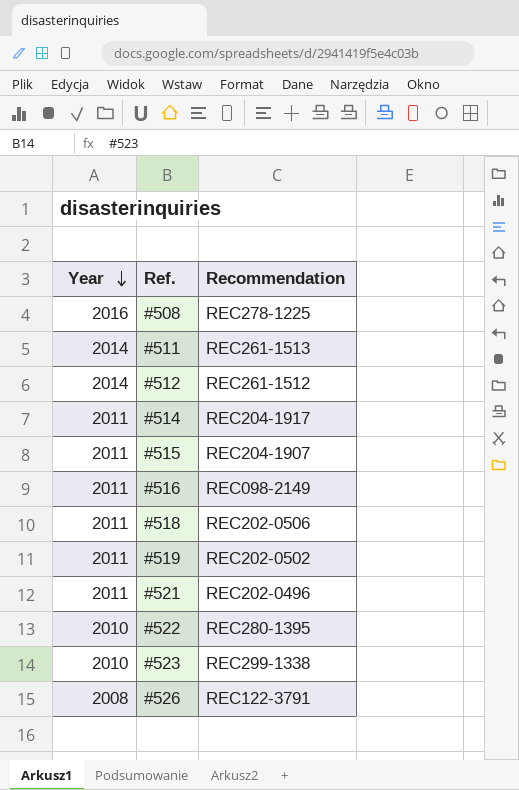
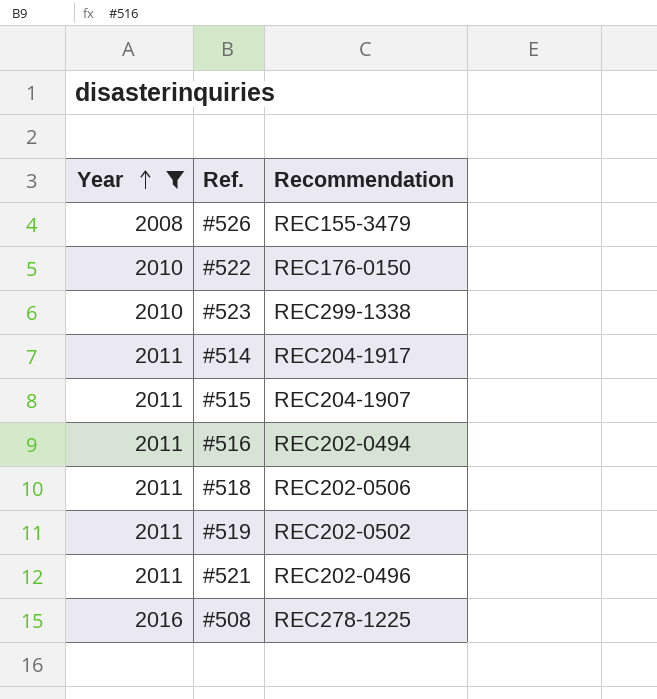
filter: none -> Year != 2014
row order: Year descending -> Year ascending
#526 | Recommendation: REC122-3791 -> REC155-3479
#522 | Recommendation: REC280-1395 -> REC176-0150
#516 | Recommendation: REC098-2149 -> REC202-0494

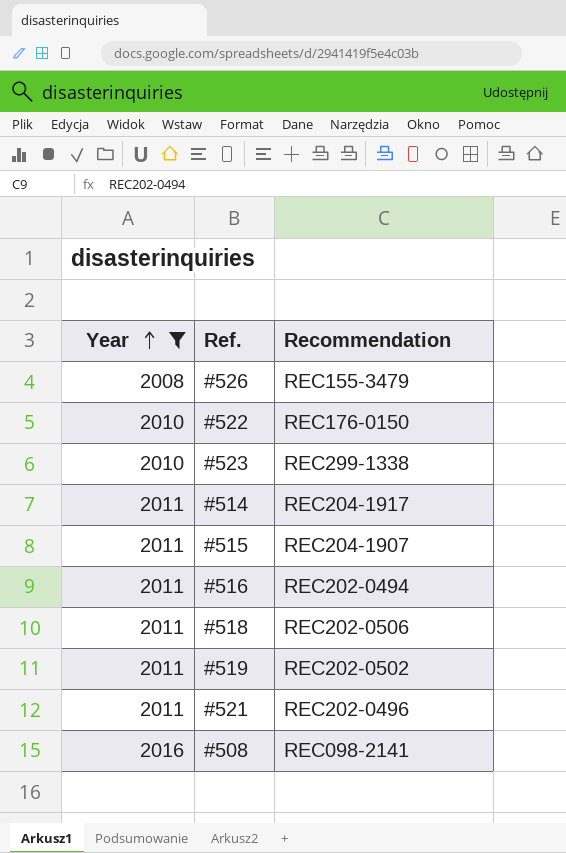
#508 | Recommendation: REC278-1225 -> REC098-2141

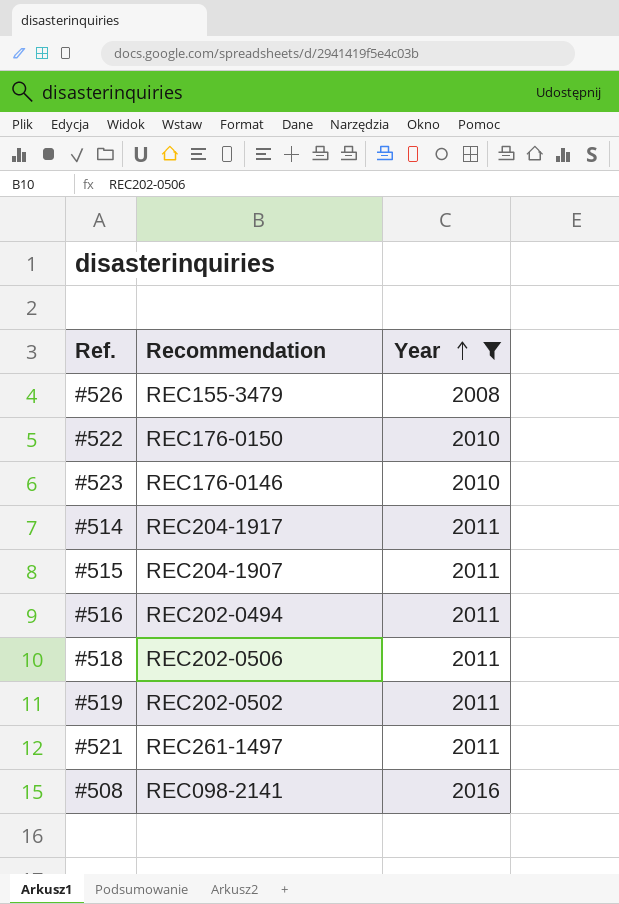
column Year | position: 1 -> 3
#523 | Recommendation: REC299-1338 -> REC176-0146
#521 | Recommendation: REC202-0496 -> REC261-1497

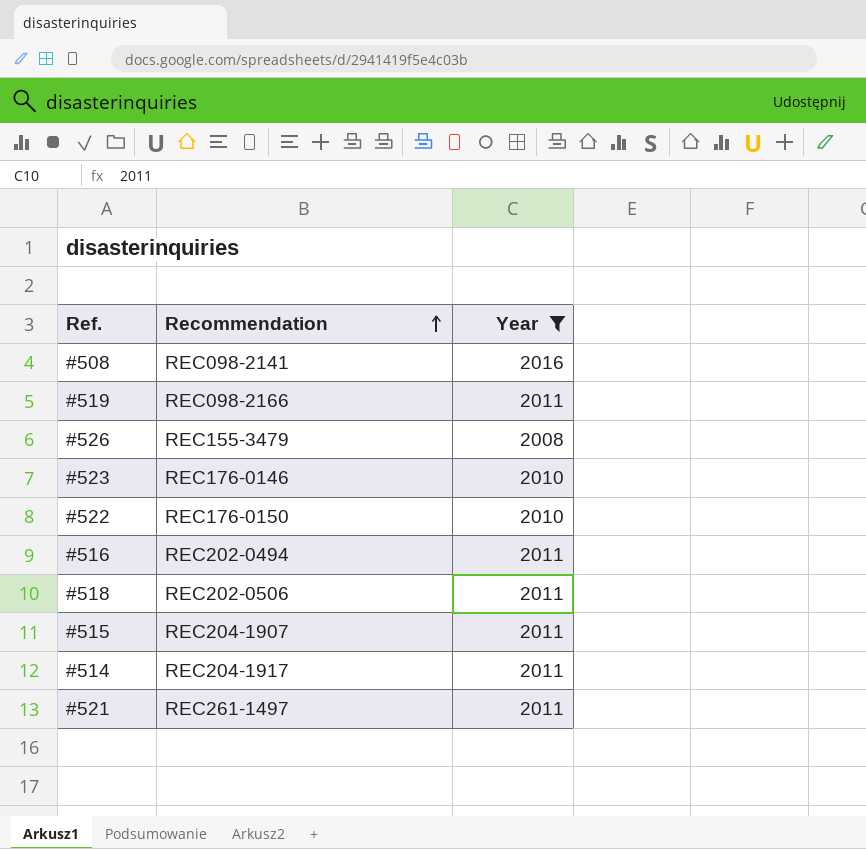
row order: Year ascending -> Recommendation ascending
#519 | Recommendation: REC202-0502 -> REC098-2166

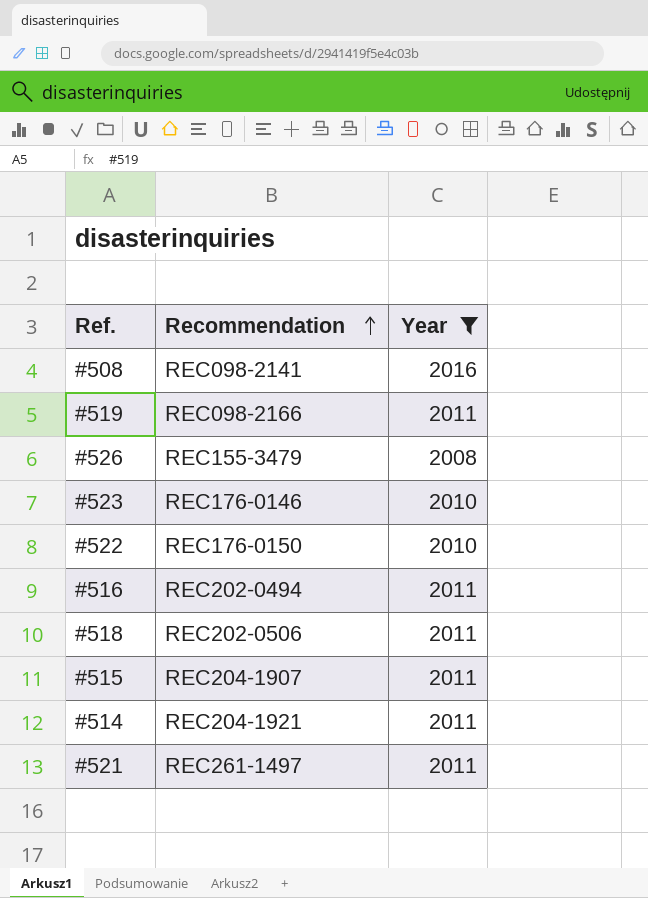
#514 | Recommendation: REC204-1917 -> REC204-1921

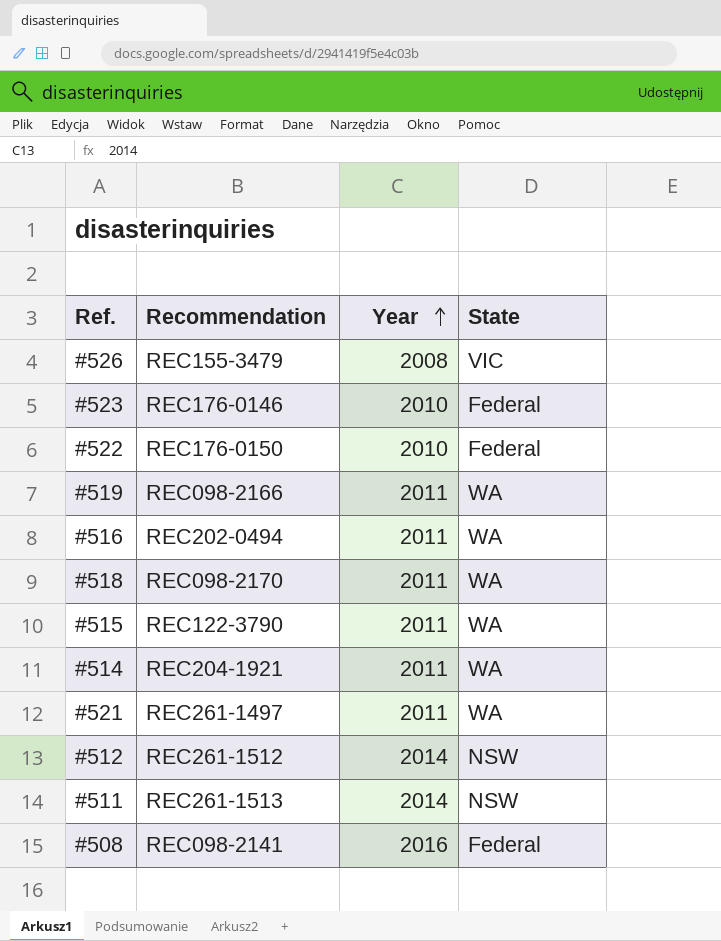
filter: Year != 2014 -> none
row order: Recommendation ascending -> Year ascending
column State | position: none -> 4
#518 | Recommendation: REC202-0506 -> REC098-2170
#515 | Recommendation: REC204-1907 -> REC122-3790

